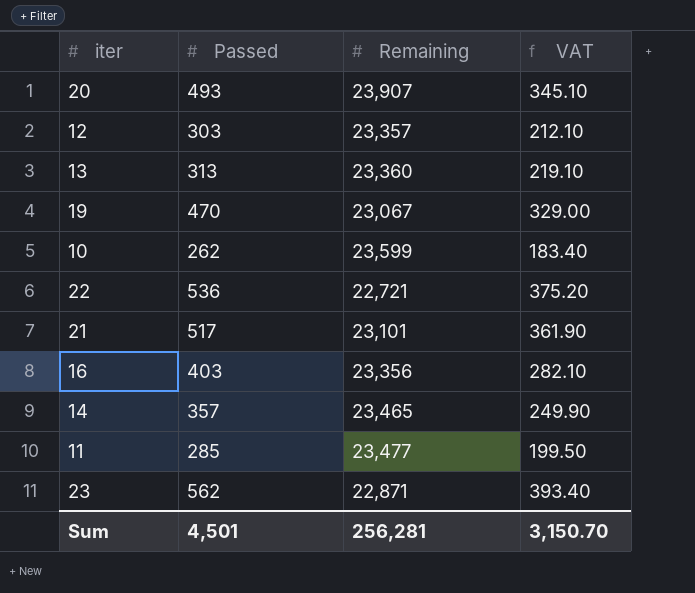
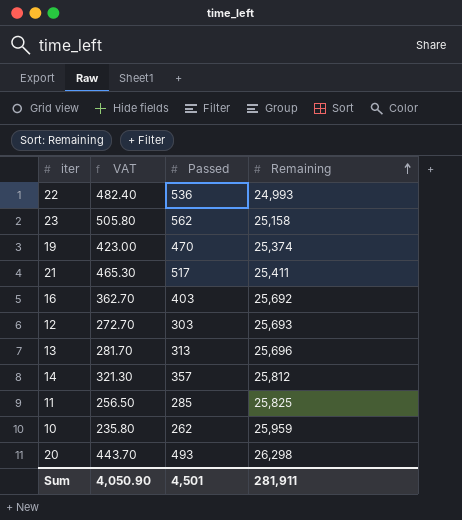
row order: none -> Remaining ascending
column VAT | formula: [Passed] * 0.7 -> [Passed] * 0.9
column VAT | position: 4 -> 2
22 | Remaining: 22,721 -> 24,993
23 | Remaining: 22,871 -> 25,158
19 | Remaining: 23,067 -> 25,374
21 | Remaining: 23,101 -> 25,411
16 | Remaining: 23,356 -> 25,692
12 | Remaining: 23,357 -> 25,693
13 | Remaining: 23,360 -> 25,696
14 | Remaining: 23,465 -> 25,812
11 | Remaining: 23,477 -> 25,825
10 | Remaining: 23,599 -> 25,959
20 | Remaining: 23,907 -> 26,298
Sum | VAT: 3,150.70 -> 4,050.90
Sum | Remaining: 256,281 -> 281,911

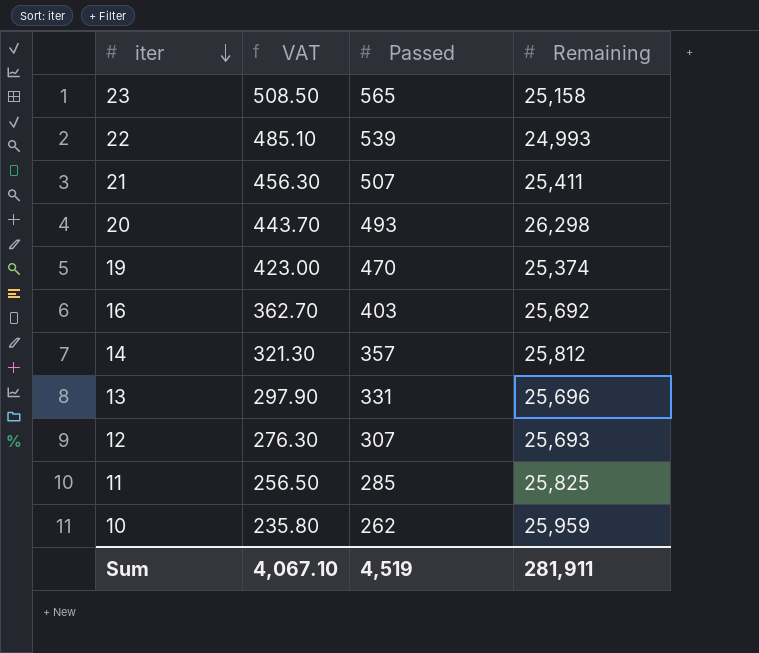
row order: Remaining ascending -> iter descending
23 | VAT: 505.80 -> 508.50
23 | Passed: 562 -> 565
22 | VAT: 482.40 -> 485.10
22 | Passed: 536 -> 539
21 | VAT: 465.30 -> 456.30
21 | Passed: 517 -> 507
13 | VAT: 281.70 -> 297.90
13 | Passed: 313 -> 331
12 | VAT: 272.70 -> 276.30
12 | Passed: 303 -> 307
Sum | VAT: 4,050.90 -> 4,067.10
Sum | Passed: 4,501 -> 4,519

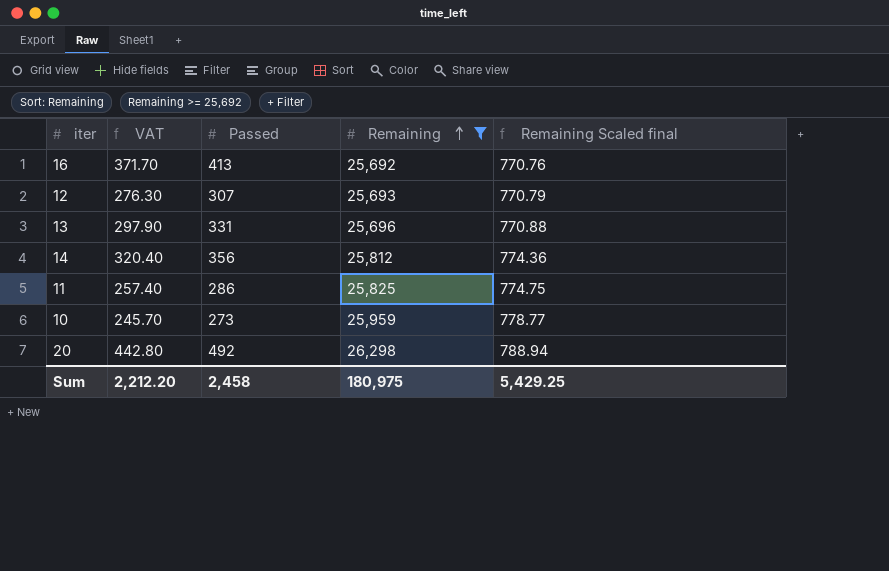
filter: none -> Remaining >= 25,692
row order: iter descending -> Remaining ascending
column Remaining Scaled final | formula: none -> [Remaining] * 0.03
16 | VAT: 362.70 -> 371.70
16 | Passed: 403 -> 413
14 | VAT: 321.30 -> 320.40
14 | Passed: 357 -> 356
11 | VAT: 256.50 -> 257.40
11 | Passed: 285 -> 286
10 | VAT: 235.80 -> 245.70
10 | Passed: 262 -> 273
20 | VAT: 443.70 -> 442.80
20 | Passed: 493 -> 492
Sum | VAT: 4,067.10 -> 2,212.20
Sum | Passed: 4,519 -> 2,458
Sum | Remaining: 281,911 -> 180,975

